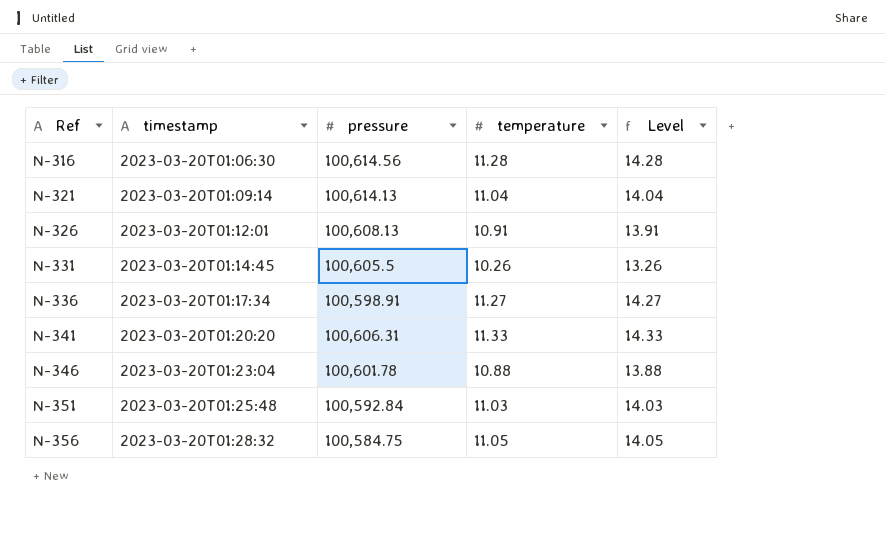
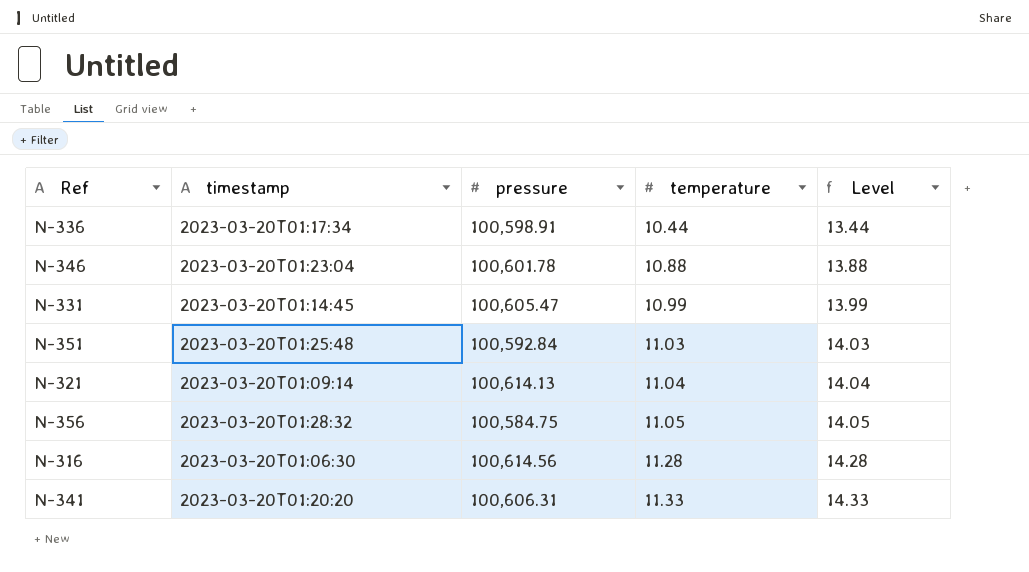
row order: Ref ascending -> temperature ascending
row N-326: 2023-03-20T01:12:01 | 100,608.13 | 10.91 | 13.91 -> none
N-336 | temperature: 11.27 -> 10.44
N-336 | Level: 14.27 -> 13.44
N-331 | pressure: 100,605.5 -> 100,605.47
N-331 | temperature: 10.26 -> 10.99
N-331 | Level: 13.26 -> 13.99

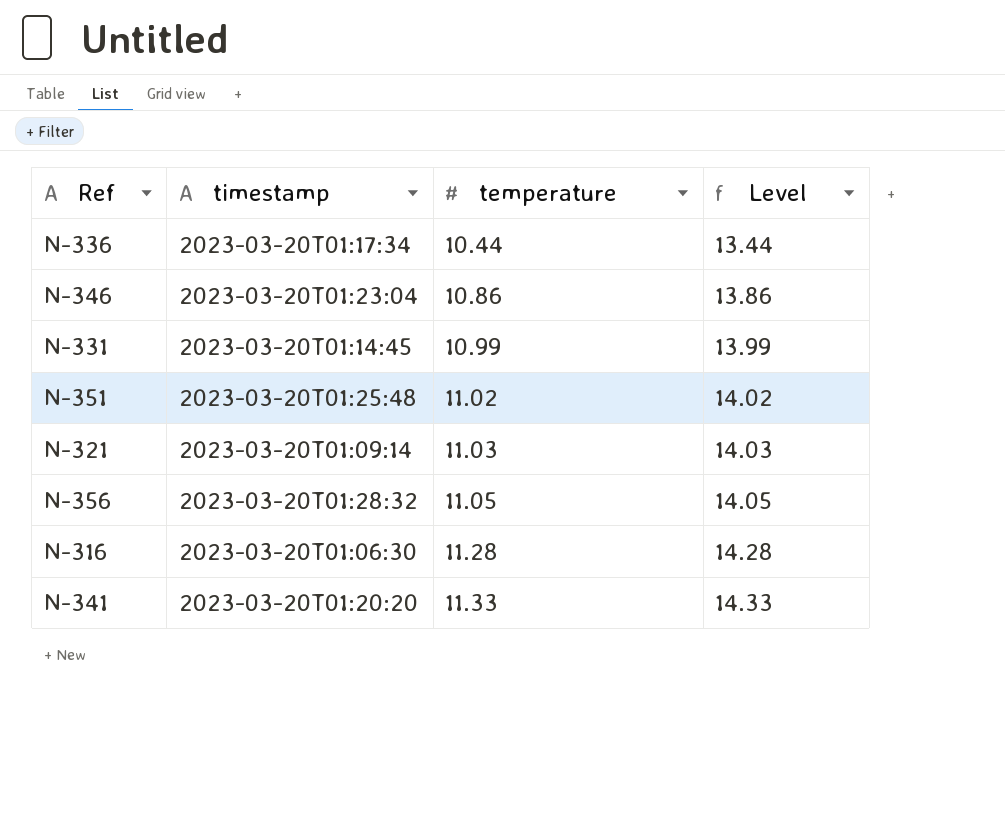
column pressure | position: 3 -> none
N-346 | temperature: 10.88 -> 10.86
N-346 | Level: 13.88 -> 13.86
N-351 | temperature: 11.03 -> 11.02
N-351 | Level: 14.03 -> 14.02
N-321 | temperature: 11.04 -> 11.03
N-321 | Level: 14.04 -> 14.03

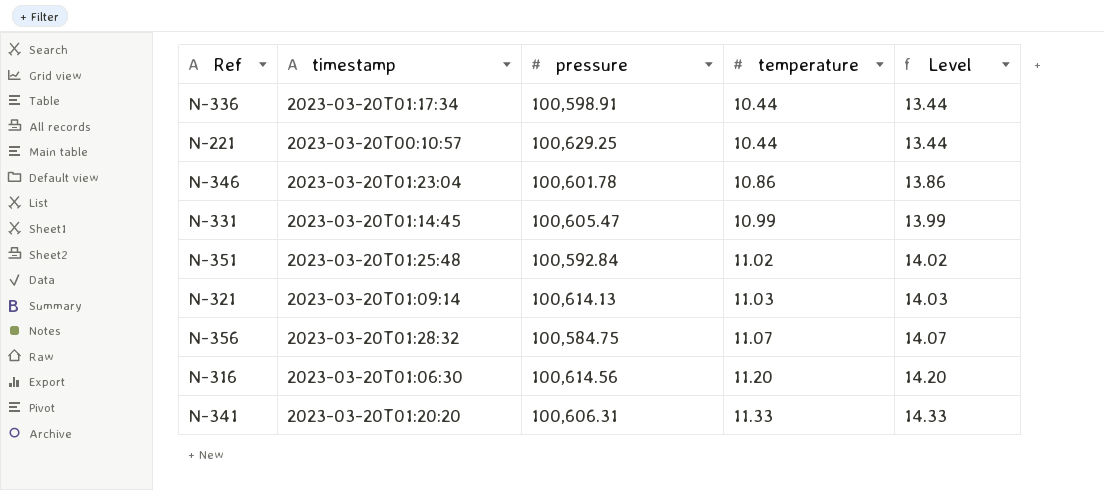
column pressure | position: none -> 3
row N-221: none -> 2023-03-20T00:10:57 | 100,629.25 | 10.44 | 13.44
N-356 | temperature: 11.05 -> 11.07
N-356 | Level: 14.05 -> 14.07
N-316 | temperature: 11.28 -> 11.20
N-316 | Level: 14.28 -> 14.20

